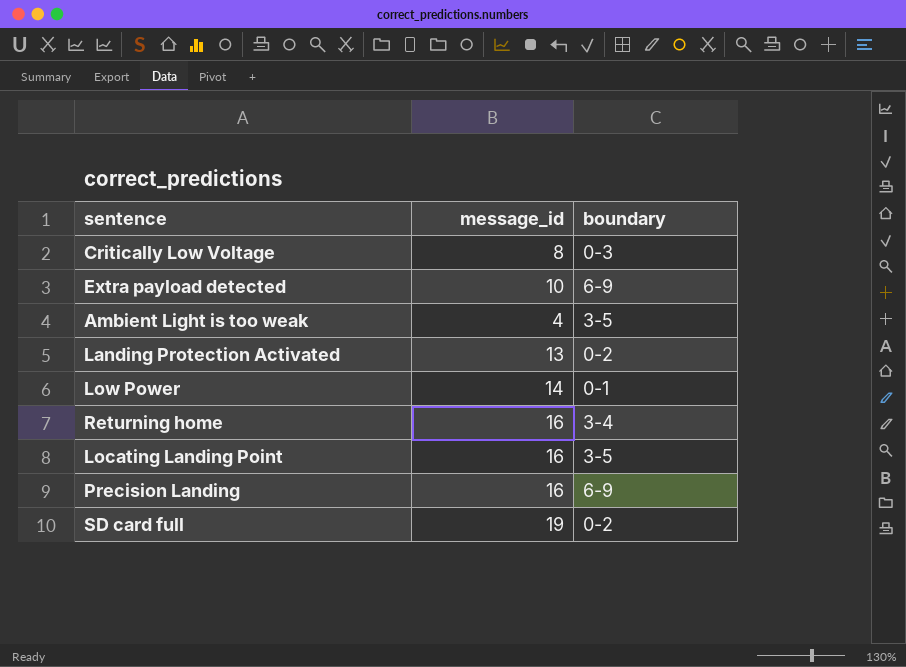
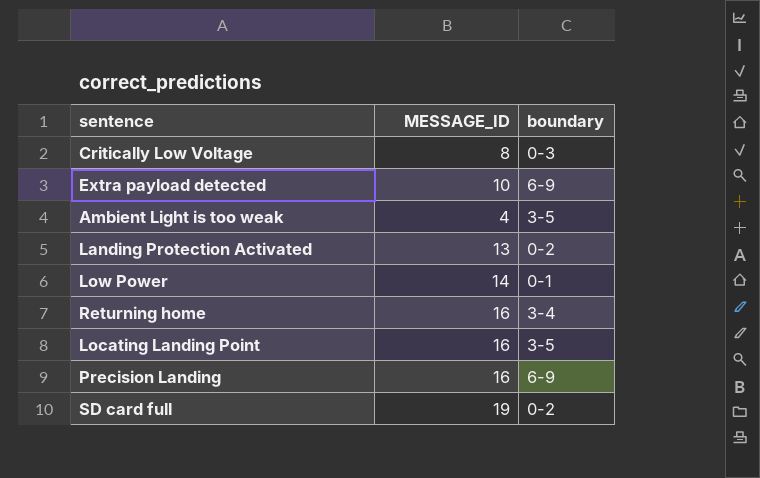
column name: message_id -> MESSAGE_ID

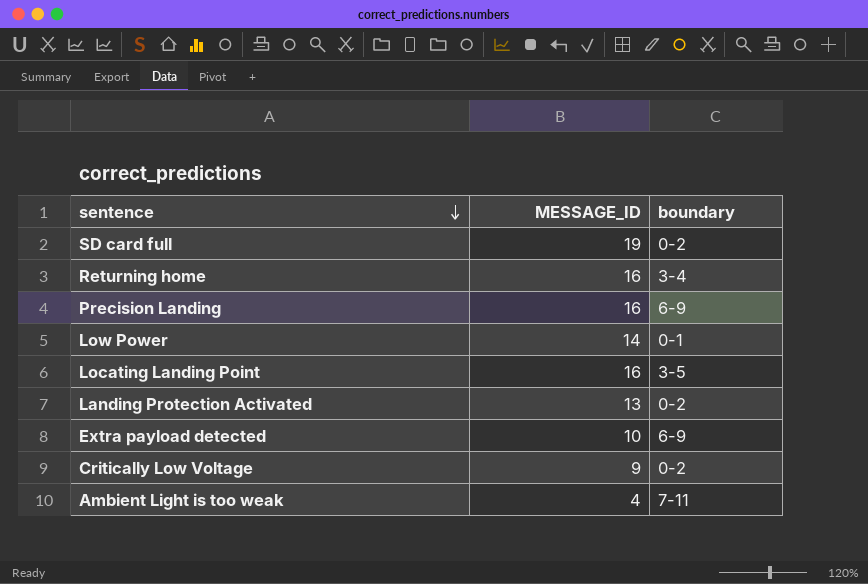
row order: none -> sentence descending
Critically Low Voltage | MESSAGE_ID: 8 -> 9
Critically Low Voltage | boundary: 0-3 -> 0-2
Ambient Light is too weak | boundary: 3-5 -> 7-11

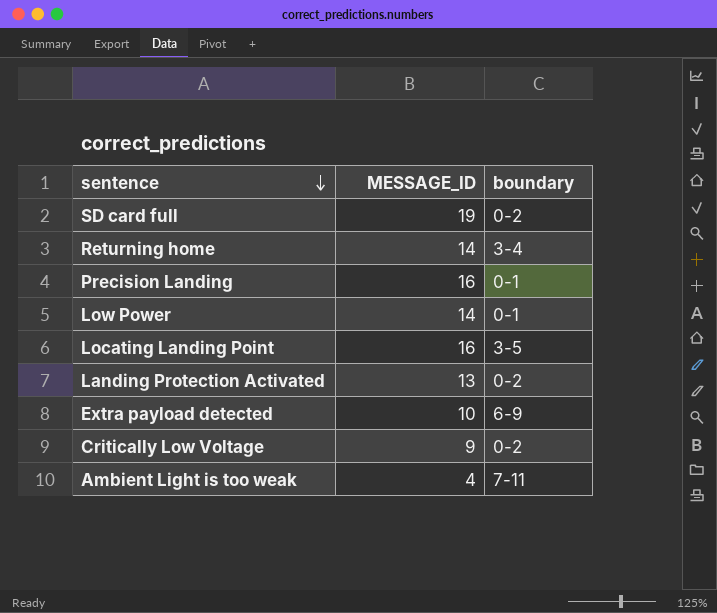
Returning home | MESSAGE_ID: 16 -> 14
Precision Landing | boundary: 6-9 -> 0-1

